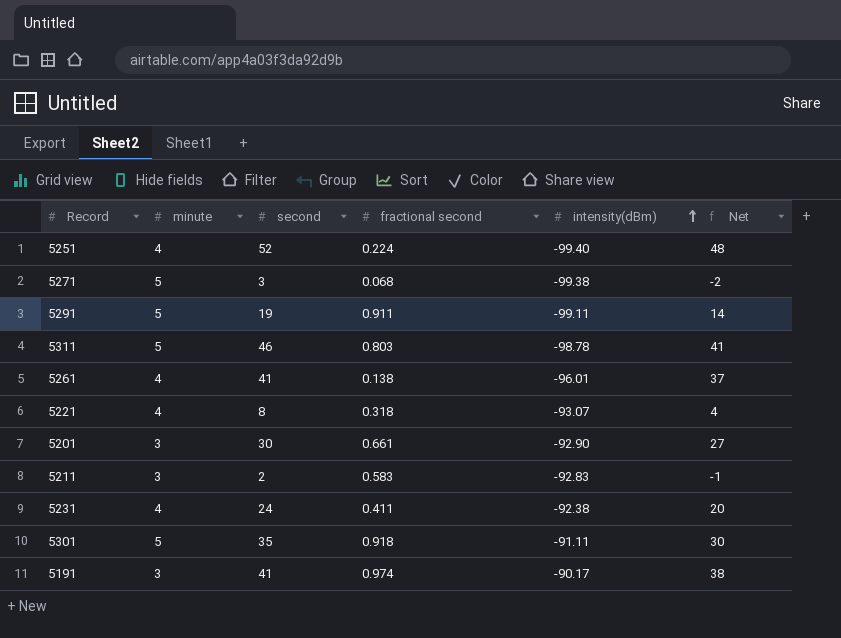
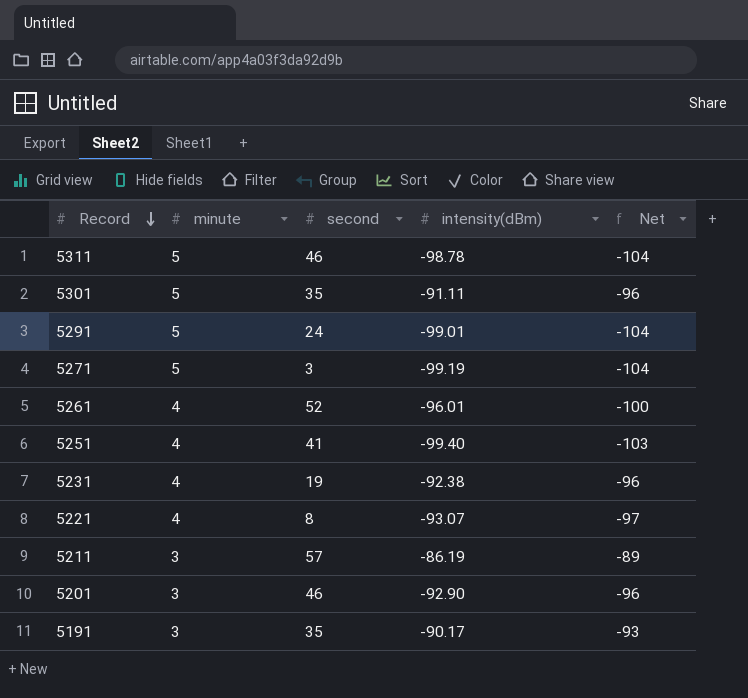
row order: intensity(dBm) ascending -> Record descending
column fractional second | position: 4 -> none
column Net | formula: [second] - [minute] -> [intensity(dBm)] - [minute]
5291 | second: 19 -> 24
5291 | intensity(dBm): -99.11 -> -99.01
5271 | intensity(dBm): -99.38 -> -99.19
5261 | second: 41 -> 52
5251 | second: 52 -> 41
5231 | second: 24 -> 19
5211 | second: 2 -> 57
5211 | intensity(dBm): -92.83 -> -86.19
5201 | second: 30 -> 46
5191 | second: 41 -> 35

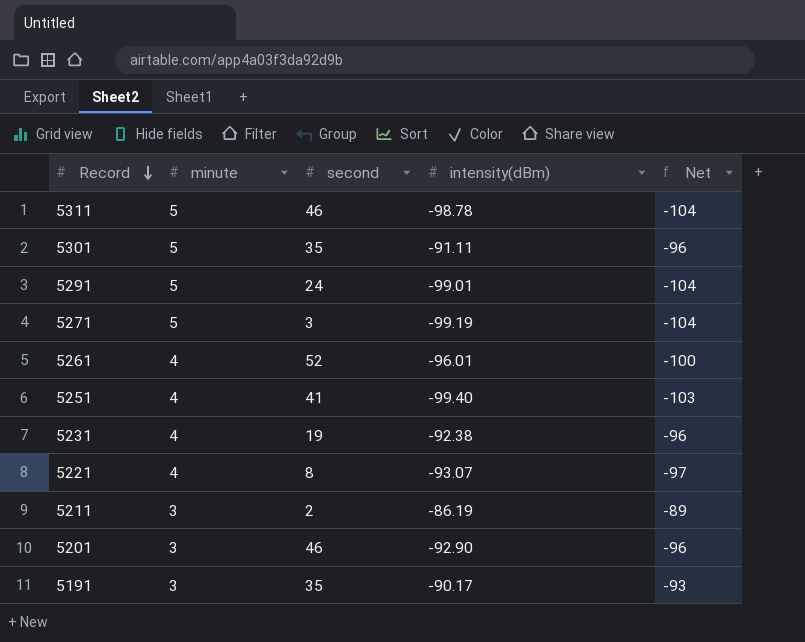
5211 | second: 57 -> 2

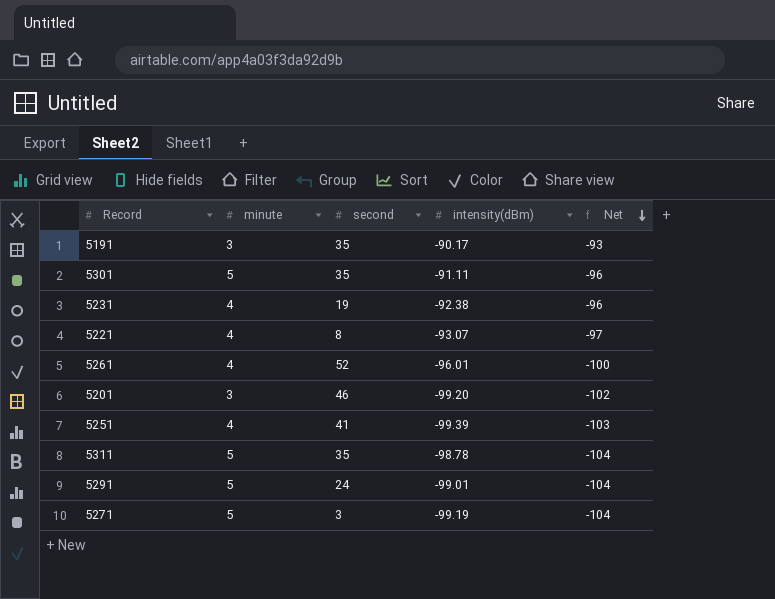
row order: Record descending -> Net descending
row 5211: 3 | 2 | -86.19 | -89 -> none
5201 | intensity(dBm): -92.90 -> -99.20
5201 | Net: -96 -> -102
5251 | intensity(dBm): -99.40 -> -99.39
5311 | second: 46 -> 35

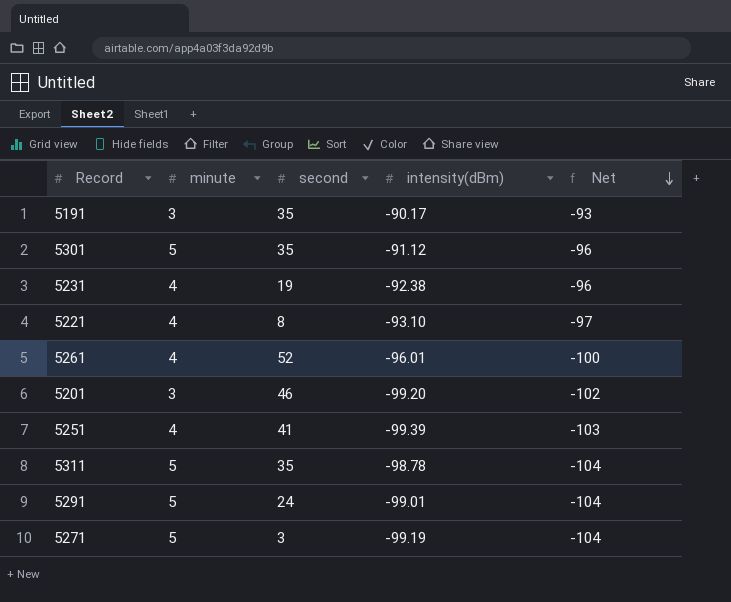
5301 | intensity(dBm): -91.11 -> -91.12
5221 | intensity(dBm): -93.07 -> -93.10

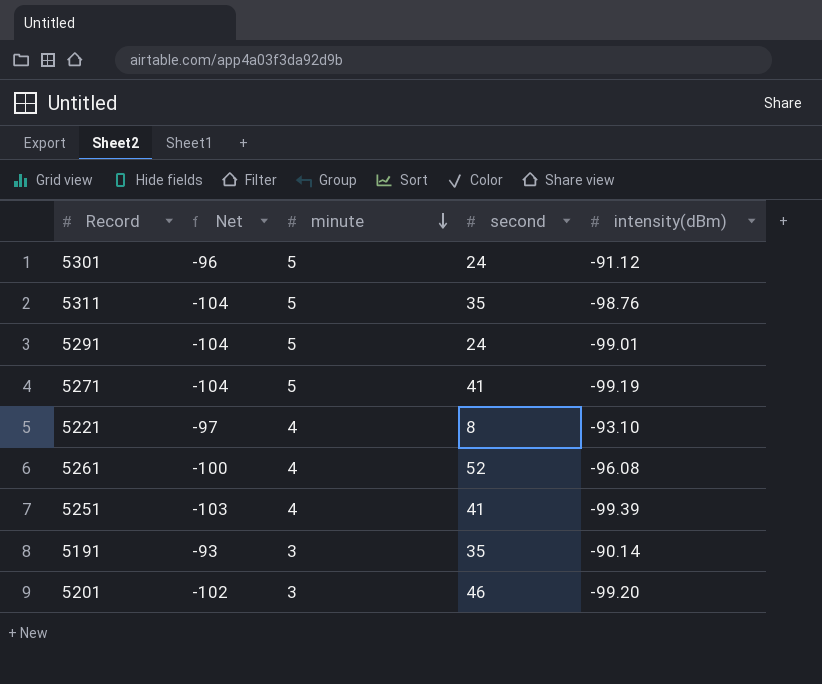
row order: Net descending -> minute descending
column Net | position: 5 -> 2
row 5231: 4 | 19 | -92.38 | -96 -> none
5301 | second: 35 -> 24
5311 | intensity(dBm): -98.78 -> -98.76
5271 | second: 3 -> 41
5261 | intensity(dBm): -96.01 -> -96.08
5191 | intensity(dBm): -90.17 -> -90.14

